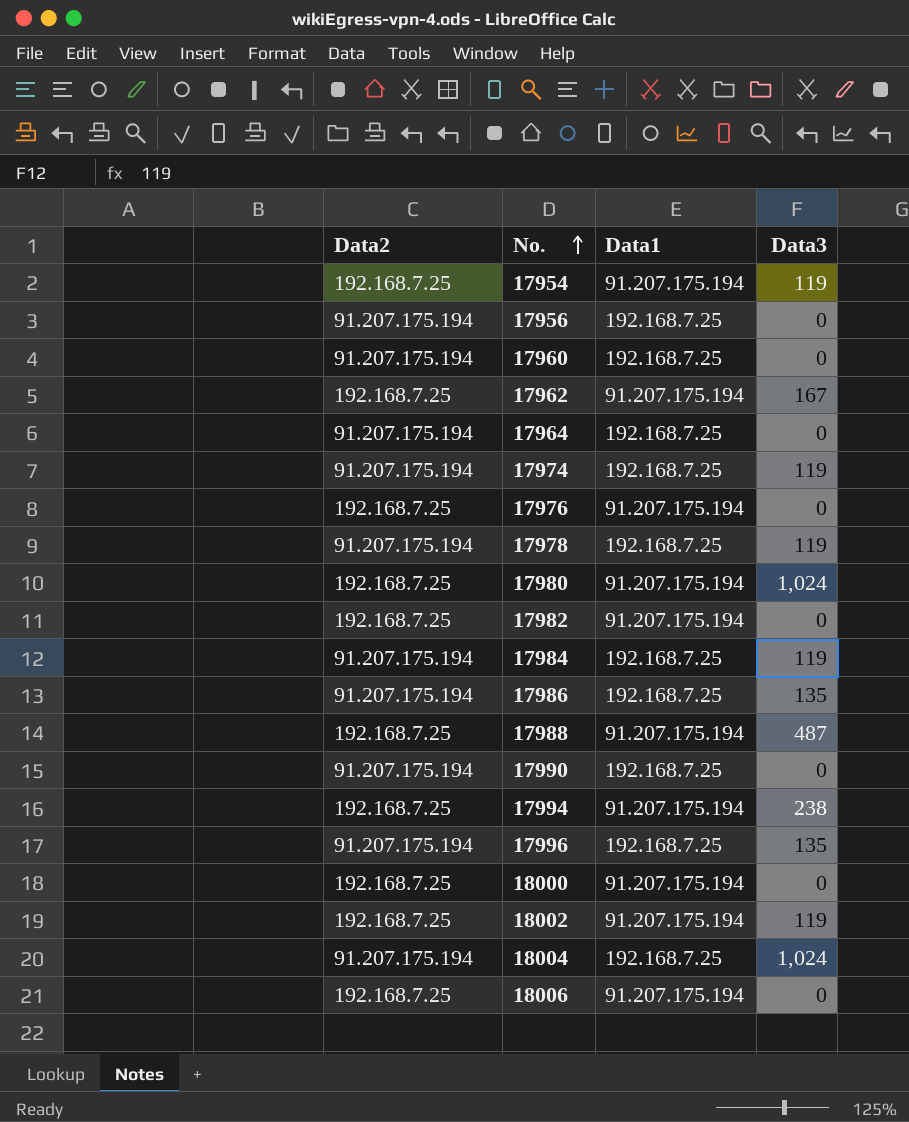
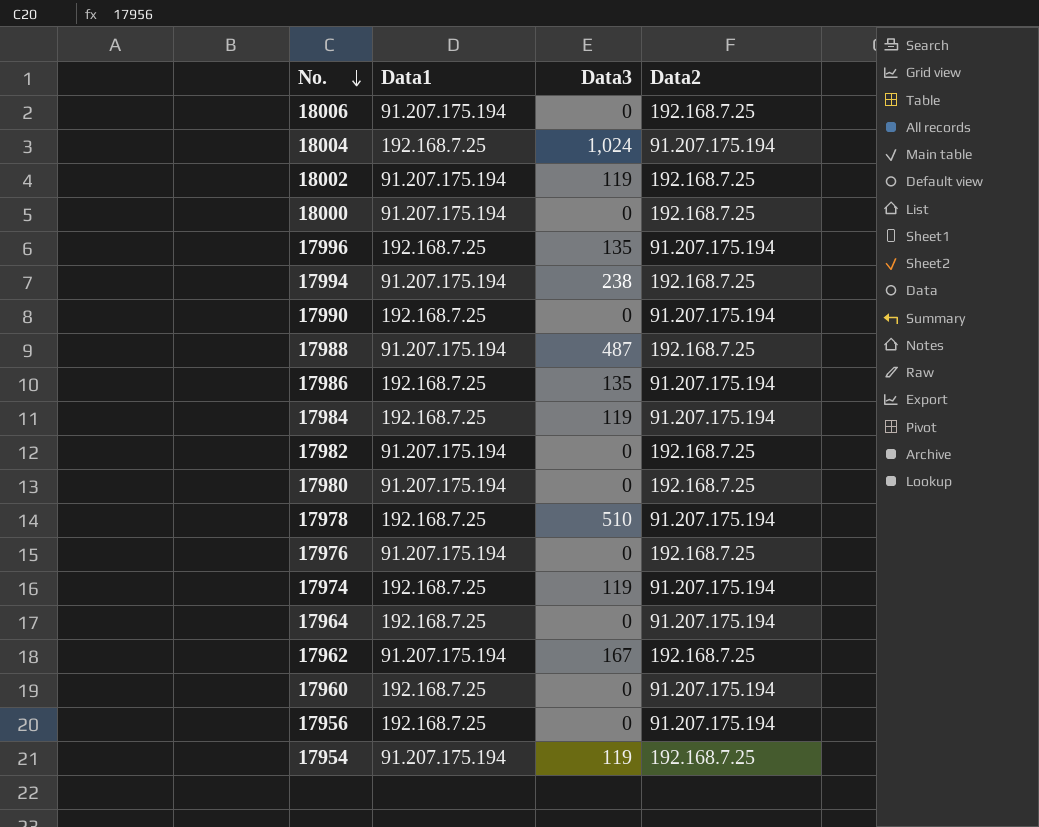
row order: No. ascending -> No. descending
column Data2 | position: 1 -> 4
17980 | Data3: 1,024 -> 0
17978 | Data3: 119 -> 510

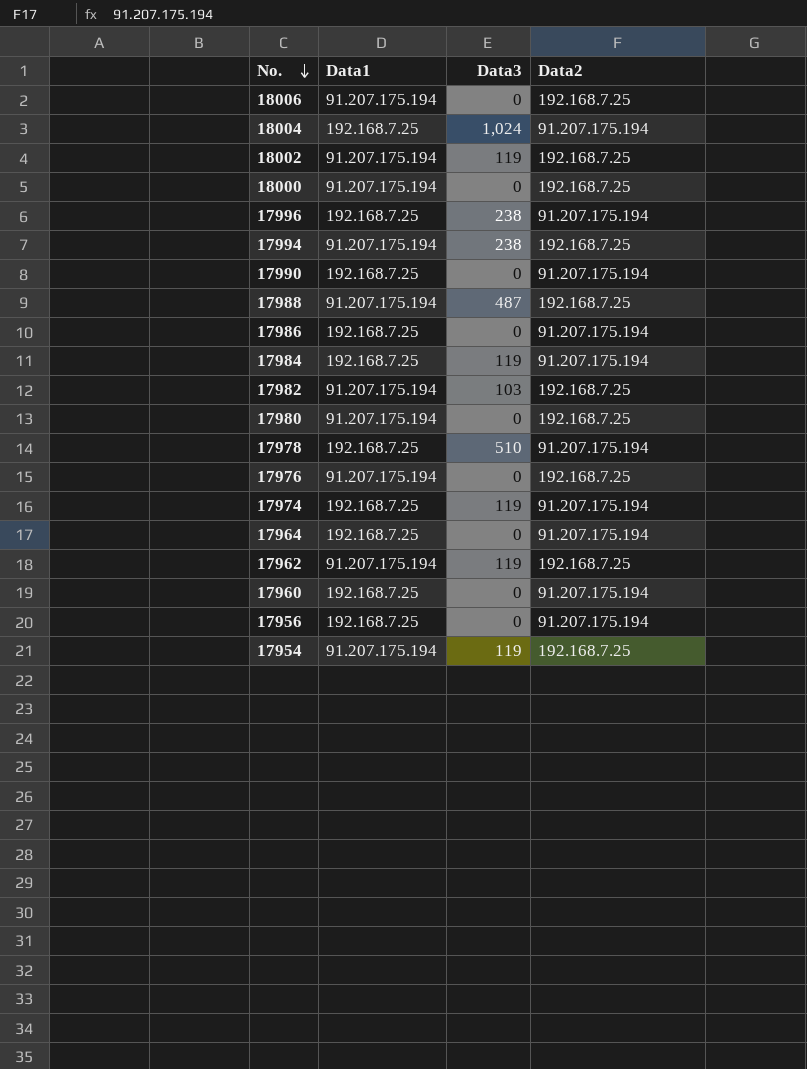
17996 | Data3: 135 -> 238
17986 | Data3: 135 -> 0
17982 | Data3: 0 -> 103
17962 | Data3: 167 -> 119

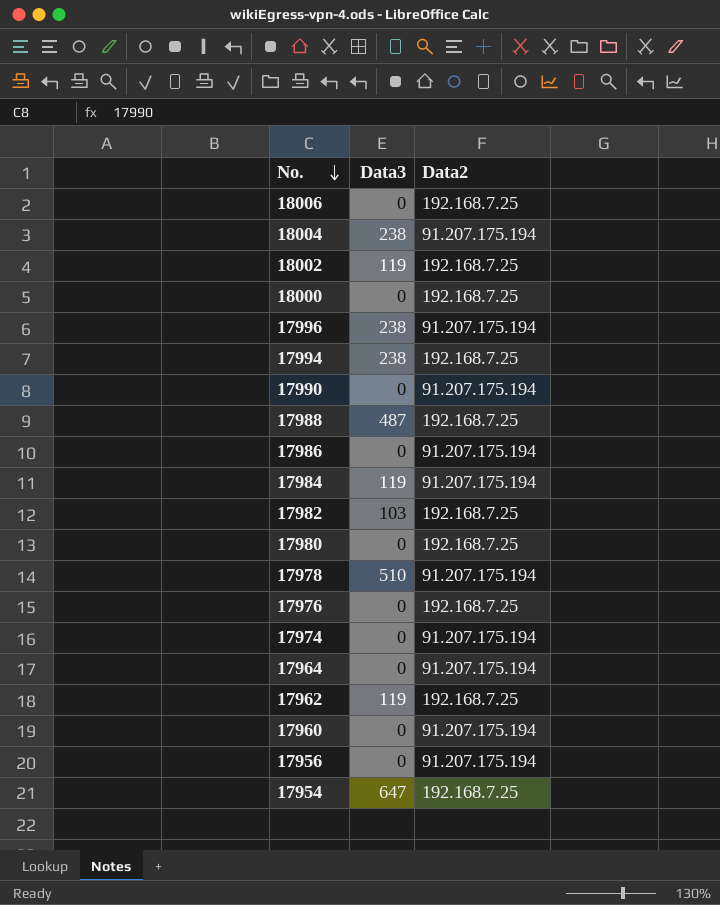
column Data1 | position: 2 -> none
18004 | Data3: 1,024 -> 238
17974 | Data3: 119 -> 0
17954 | Data3: 119 -> 647

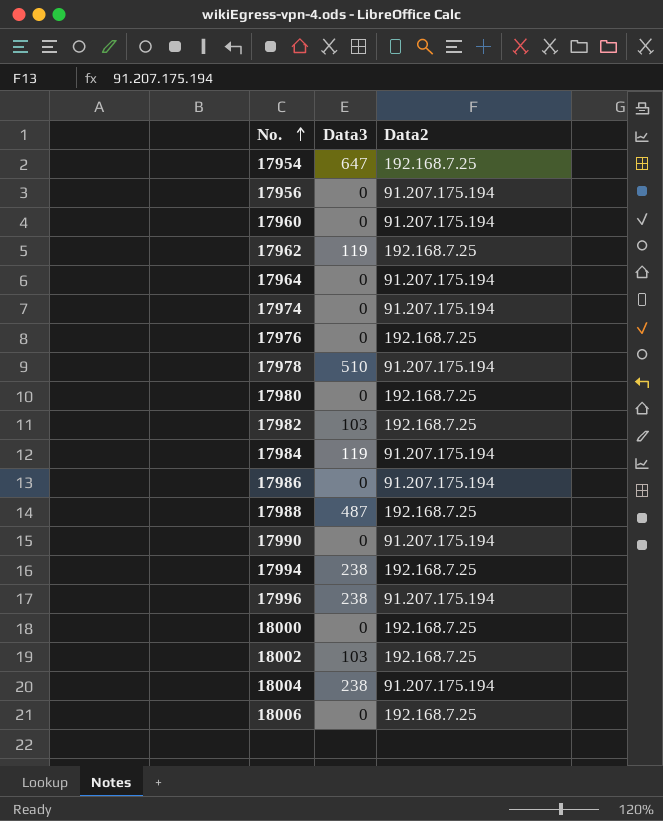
row order: No. descending -> No. ascending
18002 | Data3: 119 -> 103

